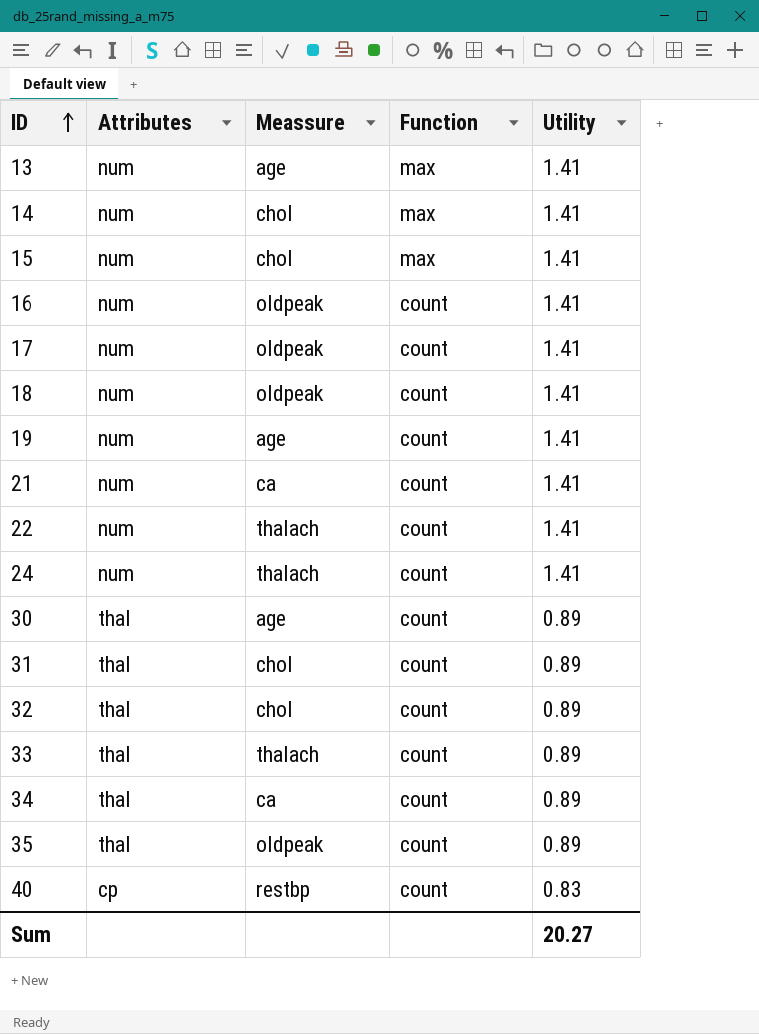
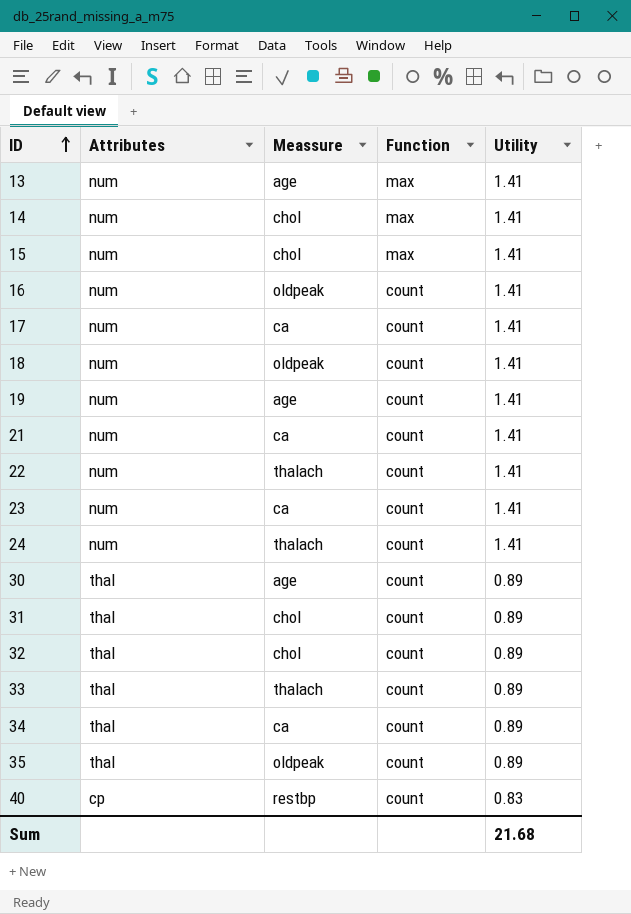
17 | Meassure: oldpeak -> ca
row 23: none -> num | ca | count | 1.41
Sum | Utility: 20.27 -> 21.68

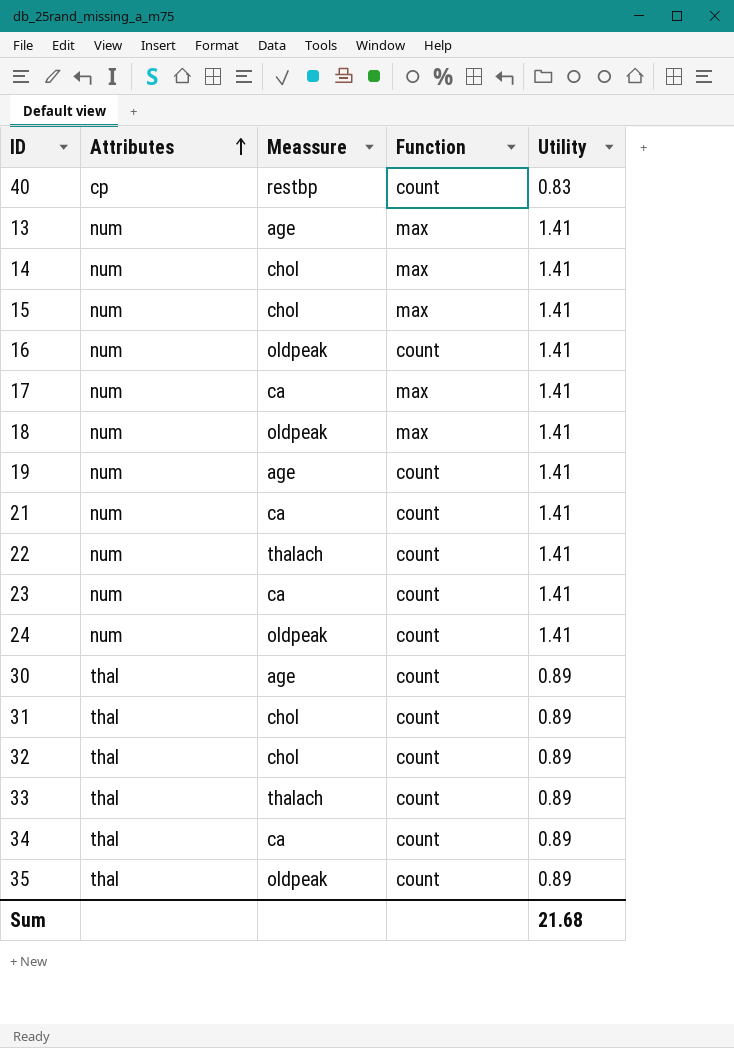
row order: ID ascending -> Attributes ascending
17 | Function: count -> max
18 | Function: count -> max
24 | Meassure: thalach -> oldpeak

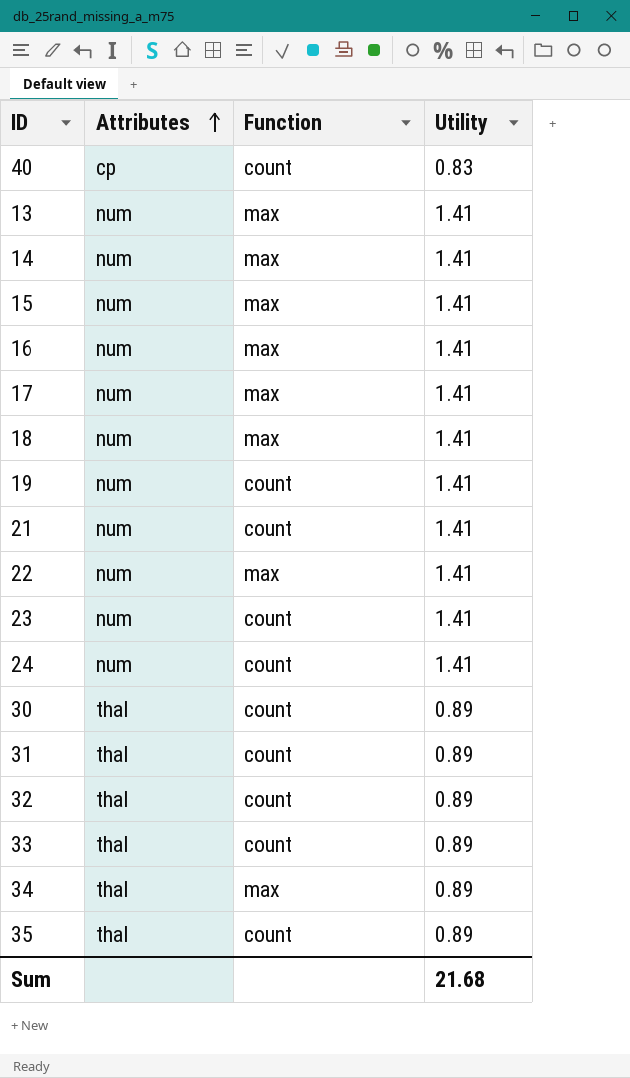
column Meassure | position: 3 -> none
16 | Function: count -> max
22 | Function: count -> max
34 | Function: count -> max

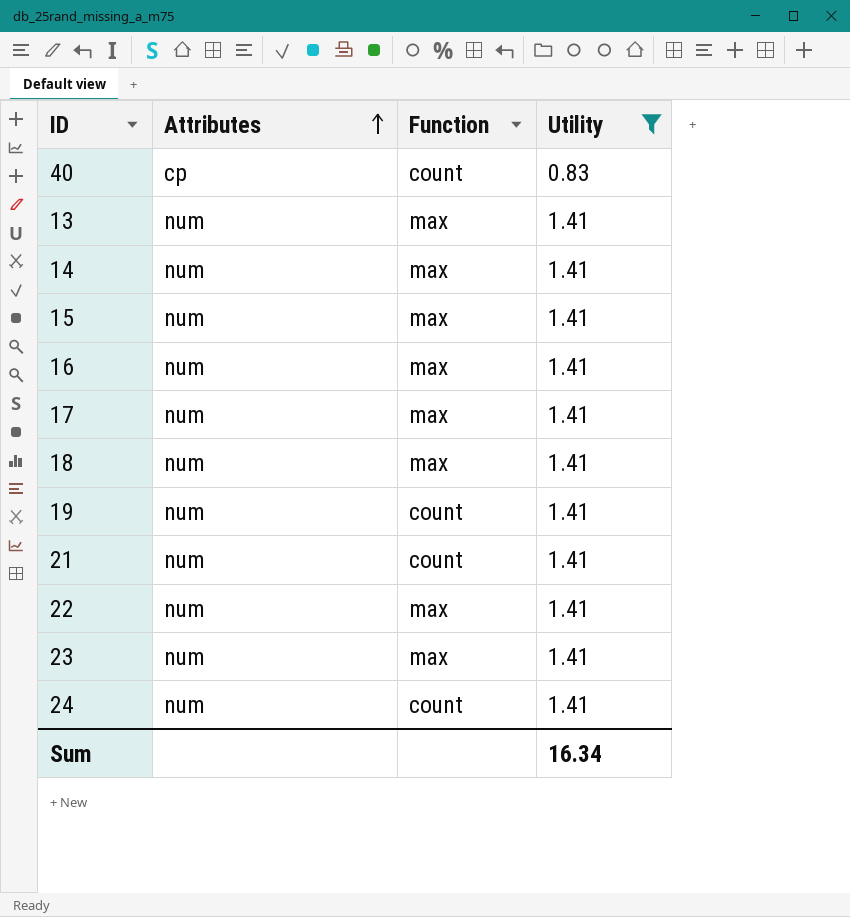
filter: none -> Utility != 0.89
23 | Function: count -> max
Sum | Utility: 21.68 -> 16.34

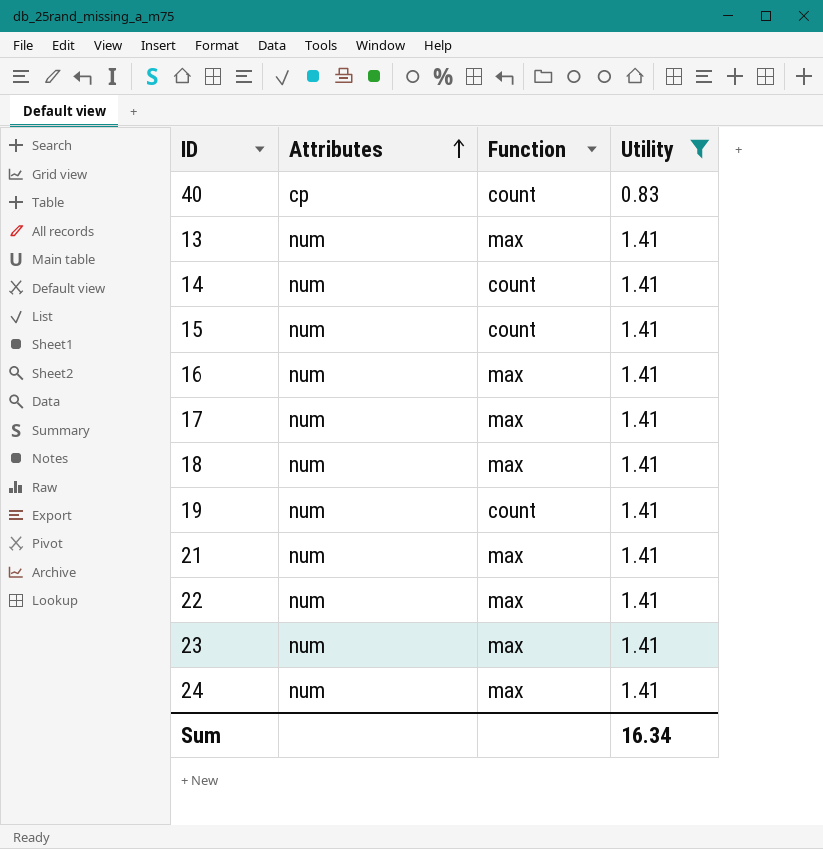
14 | Function: max -> count
15 | Function: max -> count
21 | Function: count -> max
24 | Function: count -> max

